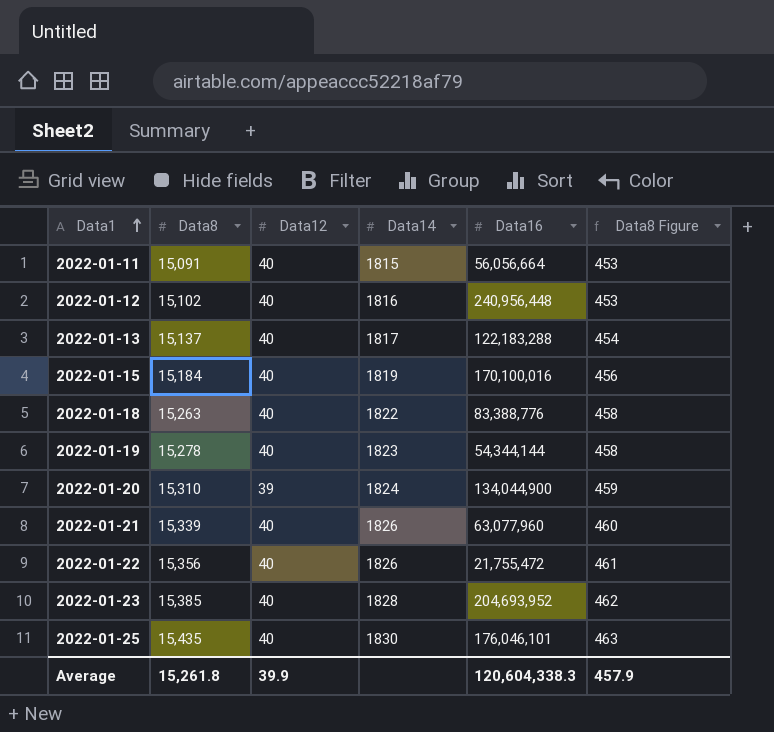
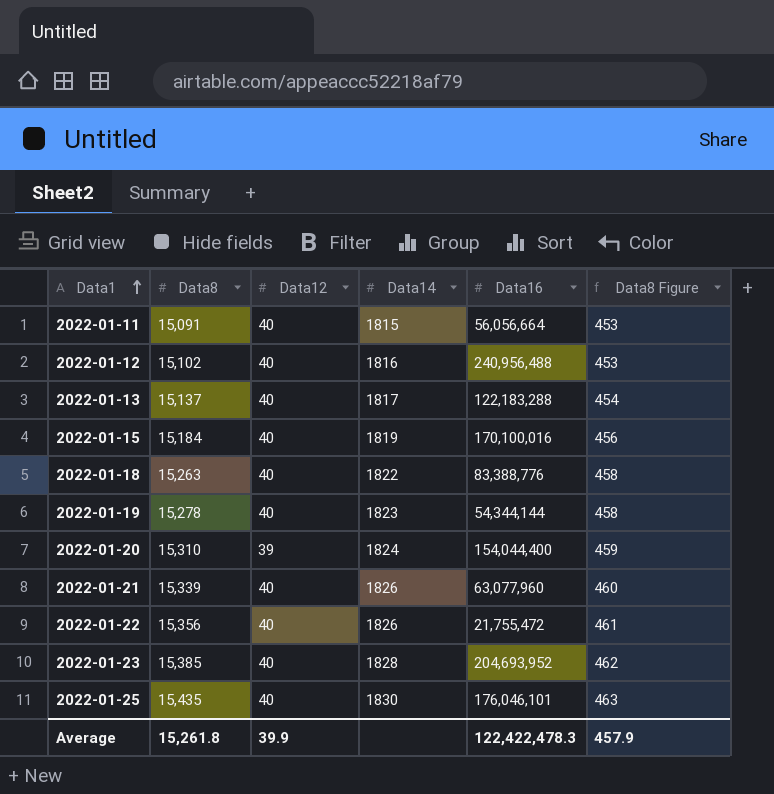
2022-01-12 | Data16: 240,956,448 -> 240,956,488
2022-01-20 | Data16: 134,044,900 -> 154,044,400
Average | Data16: 120,604,338.3 -> 122,422,478.3

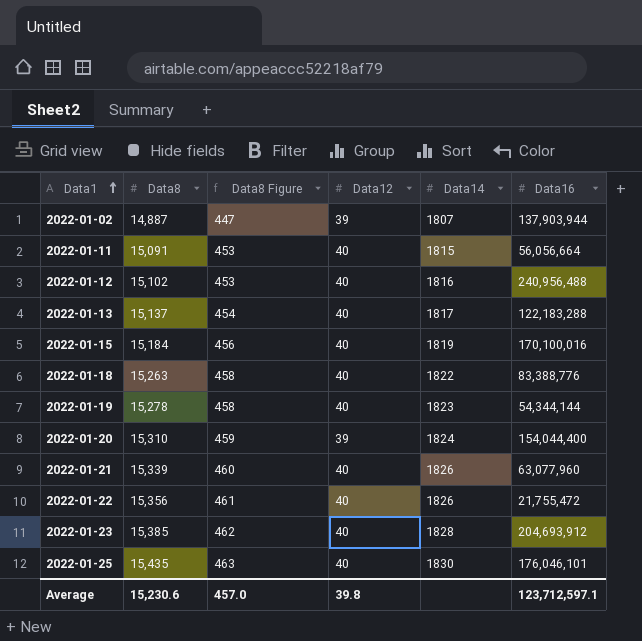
column Data8 Figure | position: 6 -> 3
row 2022-01-02: none -> 14,887 | 447 | 39 | 1807 | 137,903,944
2022-01-23 | Data16: 204,693,952 -> 204,693,912
Average | Data8: 15,261.8 -> 15,230.6
Average | Data8 Figure: 457.9 -> 457.0
Average | Data12: 39.9 -> 39.8
Average | Data16: 122,422,478.3 -> 123,712,597.1

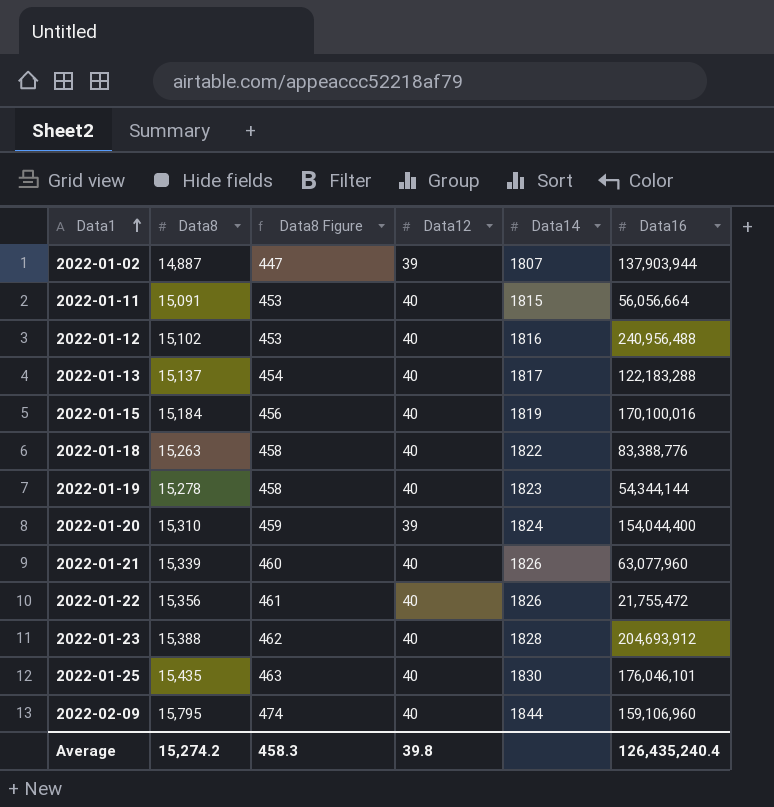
2022-01-23 | Data8: 15,385 -> 15,388
row 2022-02-09: none -> 15,795 | 474 | 40 | 1844 | 159,106,960
Average | Data8: 15,230.6 -> 15,274.2
Average | Data8 Figure: 457.0 -> 458.3
Average | Data16: 123,712,597.1 -> 126,435,240.4

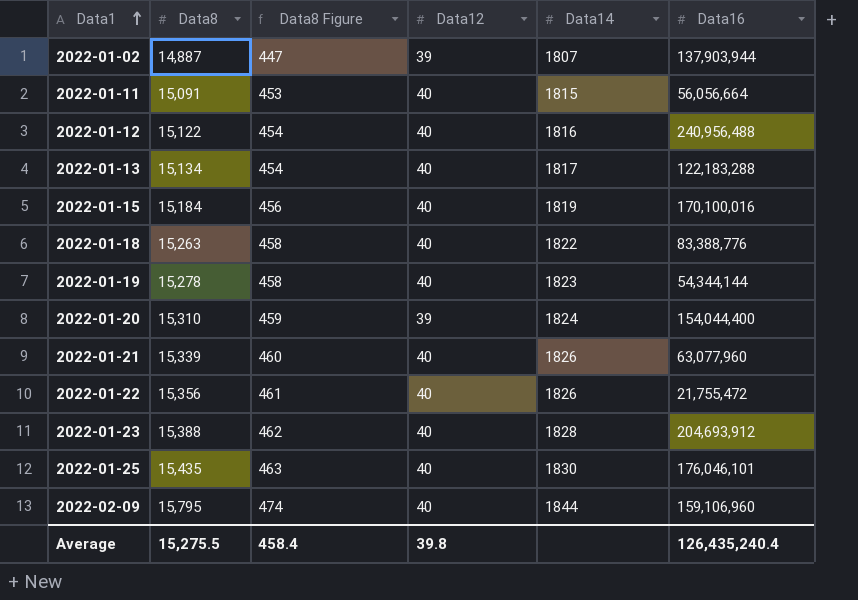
2022-01-12 | Data8: 15,102 -> 15,122
2022-01-12 | Data8 Figure: 453 -> 454
2022-01-13 | Data8: 15,137 -> 15,134
Average | Data8: 15,274.2 -> 15,275.5
Average | Data8 Figure: 458.3 -> 458.4

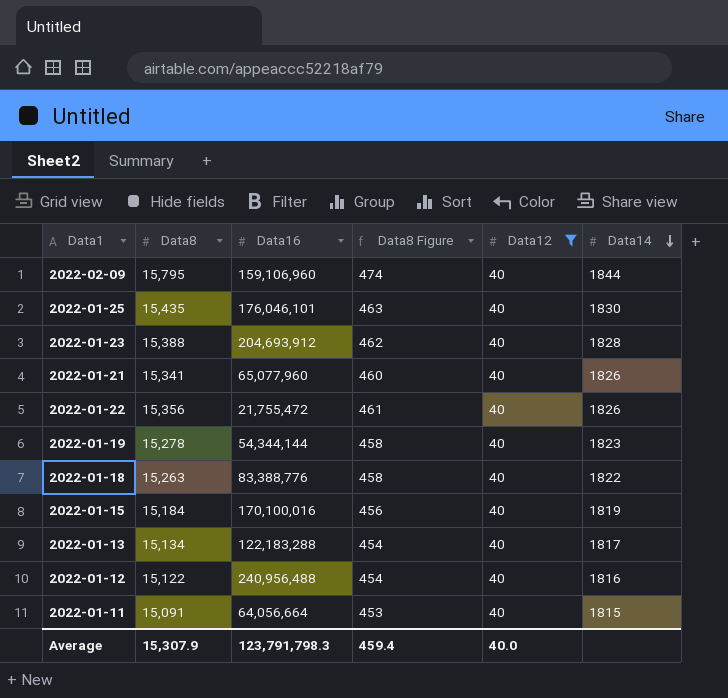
filter: none -> Data12 = 40
row order: Data1 ascending -> Data14 descending
column Data16 | position: 6 -> 3
2022-01-21 | Data8: 15,339 -> 15,341
2022-01-21 | Data16: 63,077,960 -> 65,077,960
2022-01-11 | Data16: 56,056,664 -> 64,056,664
Average | Data8: 15,275.5 -> 15,307.9
Average | Data16: 126,435,240.4 -> 123,791,798.3
Average | Data8 Figure: 458.4 -> 459.4
Average | Data12: 39.8 -> 40.0

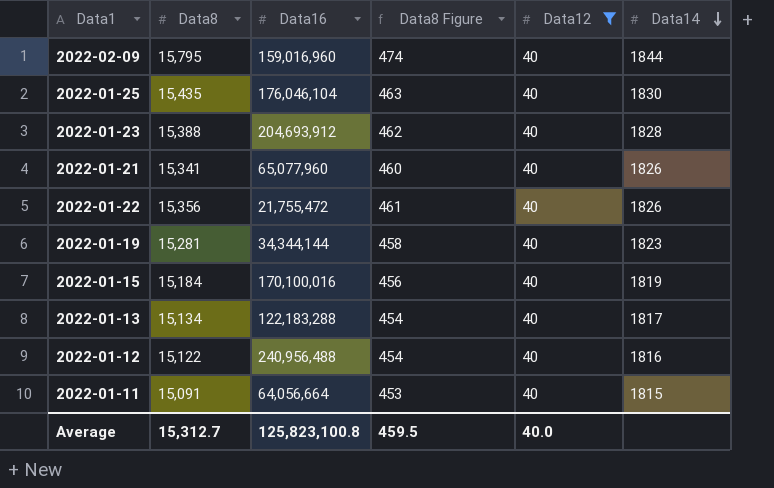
row 2022-01-18: 15,263 | 83,388,776 | 458 | 40 | 1822 -> none
2022-02-09 | Data16: 159,106,960 -> 159,016,960
2022-01-25 | Data16: 176,046,101 -> 176,046,104
2022-01-19 | Data8: 15,278 -> 15,281
2022-01-19 | Data16: 54,344,144 -> 34,344,144
Average | Data8: 15,307.9 -> 15,312.7
Average | Data16: 123,791,798.3 -> 125,823,100.8
Average | Data8 Figure: 459.4 -> 459.5

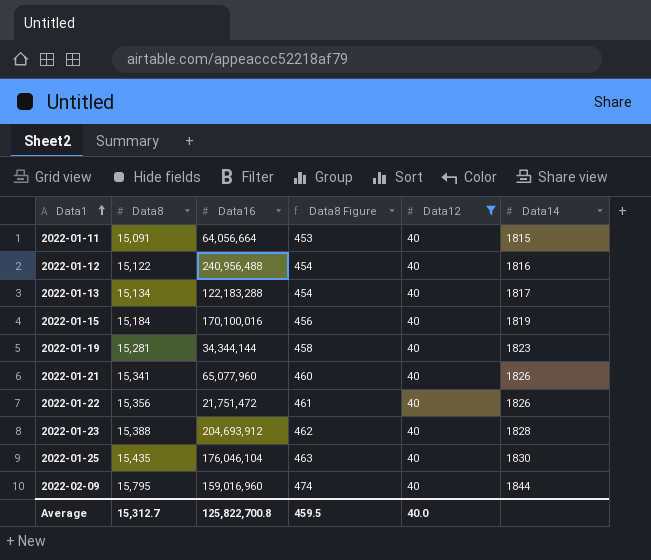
row order: Data14 descending -> Data1 ascending
2022-01-22 | Data16: 21,755,472 -> 21,751,472
Average | Data16: 125,823,100.8 -> 125,822,700.8

